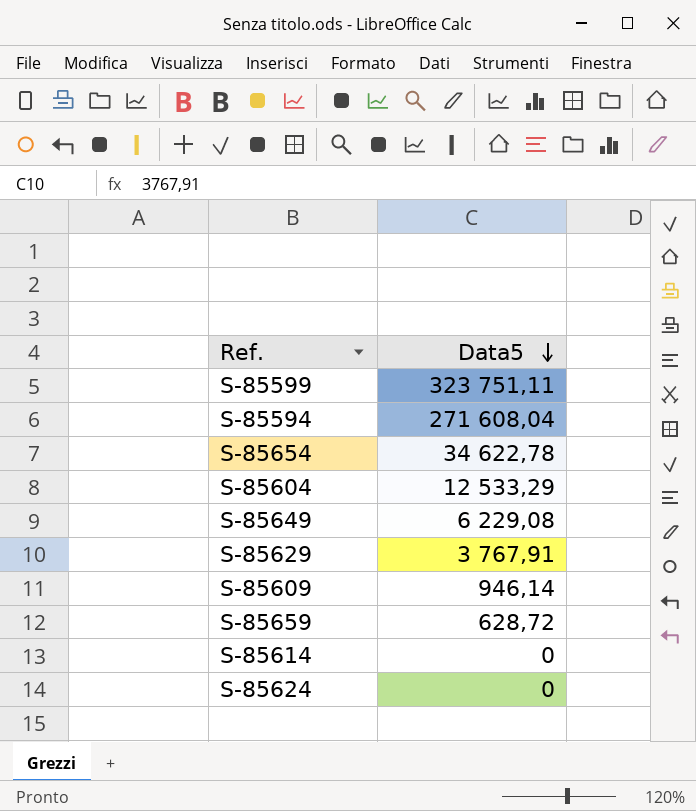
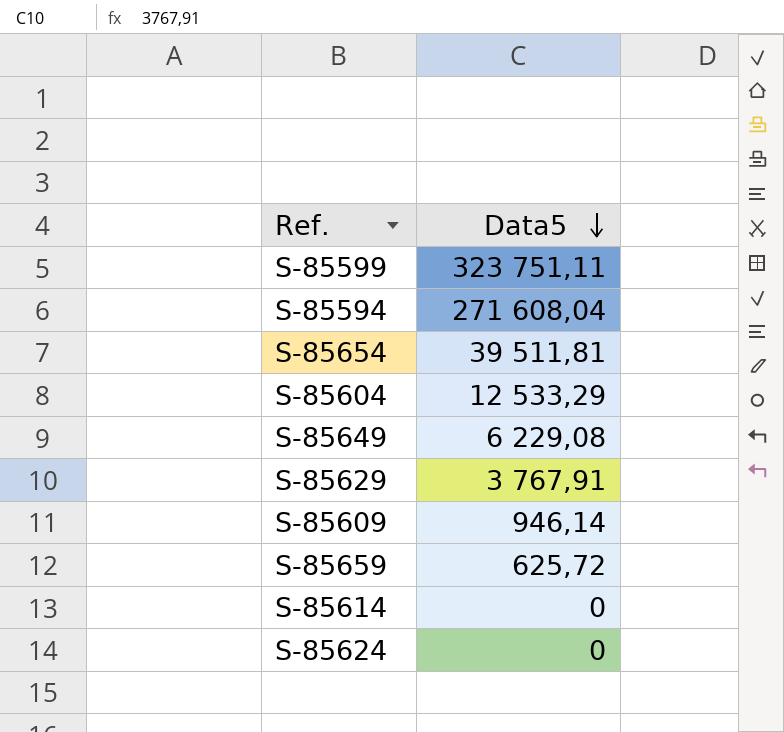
S-85654 | Data5: 34 622,78 -> 39 511,81
S-85659 | Data5: 628,72 -> 625,72

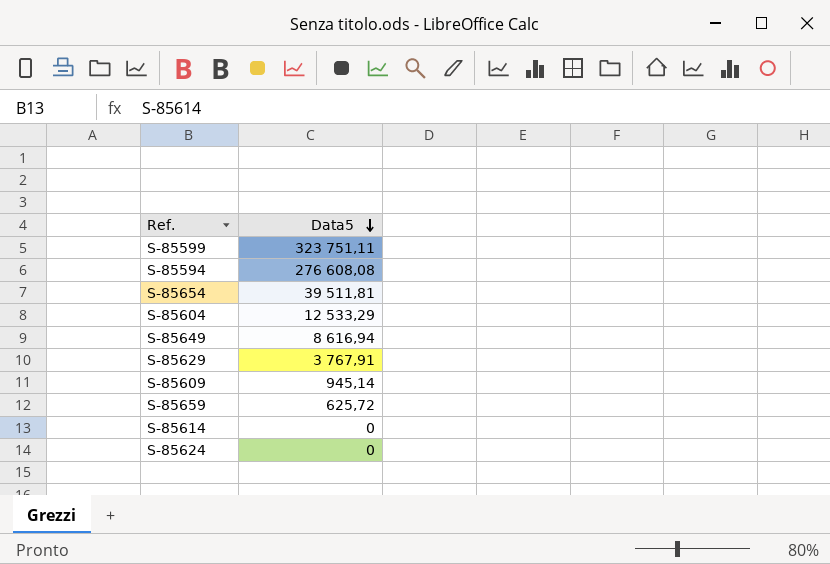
S-85594 | Data5: 271 608,04 -> 276 608,08
S-85649 | Data5: 6 229,08 -> 8 616,94
S-85609 | Data5: 946,14 -> 945,14

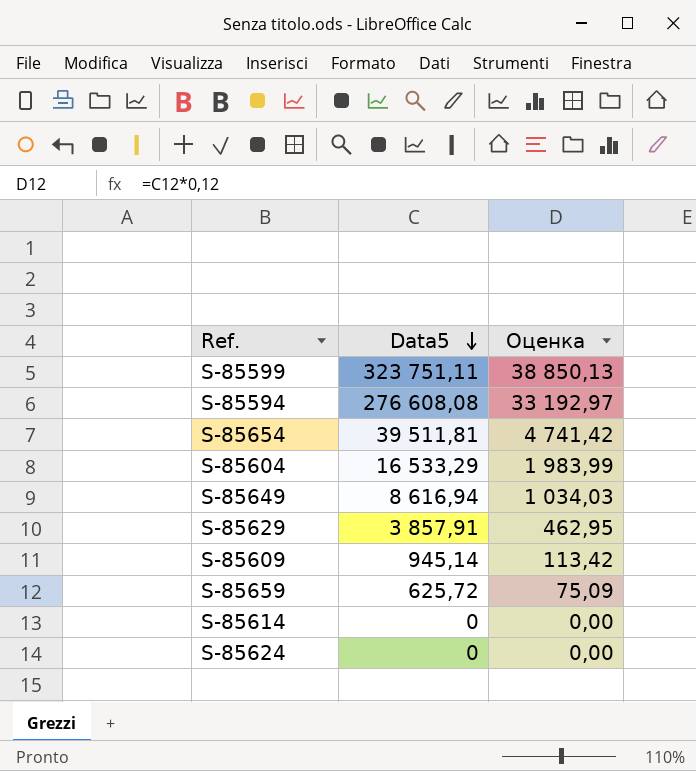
column Оценка | formula: none -> [Data5] * 0,12
S-85604 | Data5: 12 533,29 -> 16 533,29
S-85629 | Data5: 3 767,91 -> 3 857,91

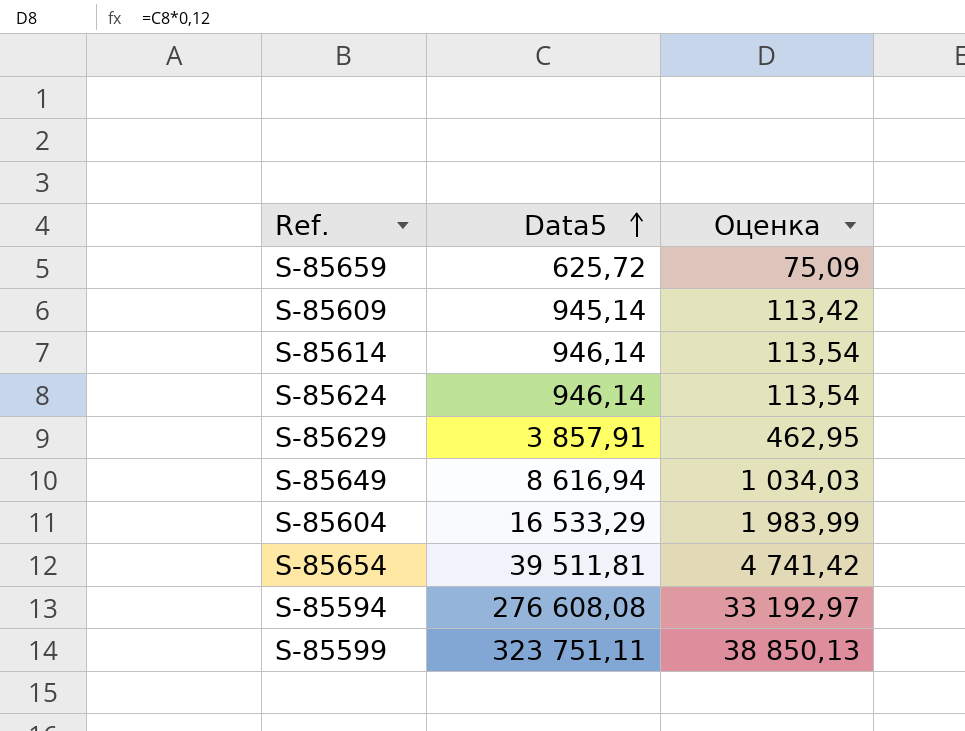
row order: Data5 descending -> Data5 ascending
S-85614 | Data5: 0 -> 946,14
S-85614 | Оценка: 0,00 -> 113,54
S-85624 | Data5: 0 -> 946,14
S-85624 | Оценка: 0,00 -> 113,54

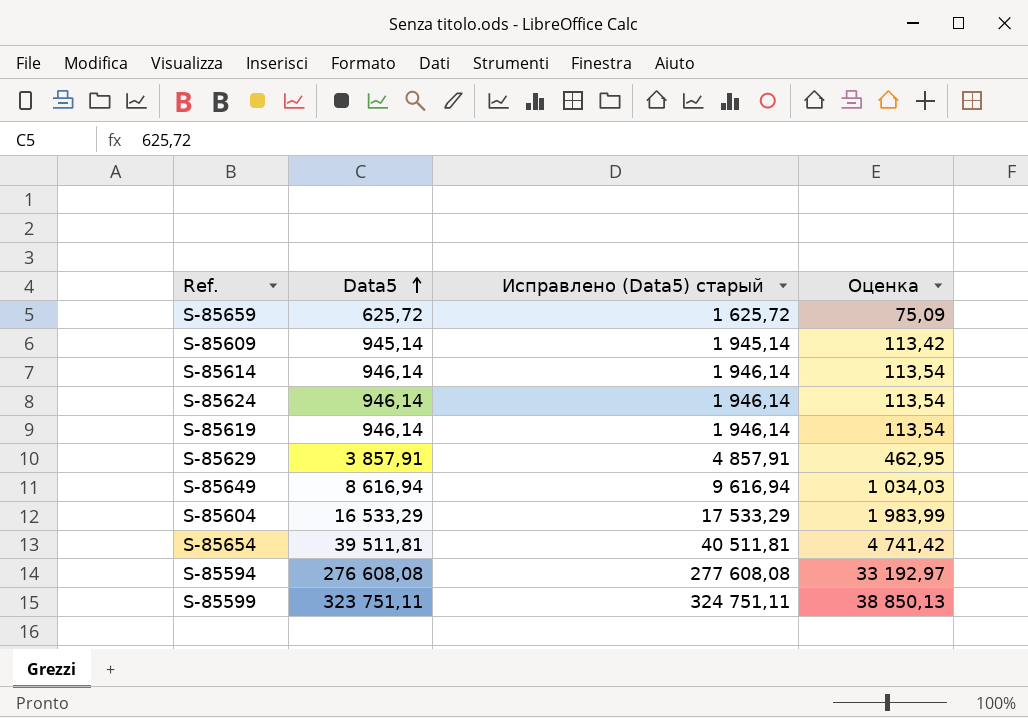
column Исправлено (Data5) старый | formula: none -> [Data5] + 1000
row S-85619: none -> 946,14 | 1 946,14 | 113,54

